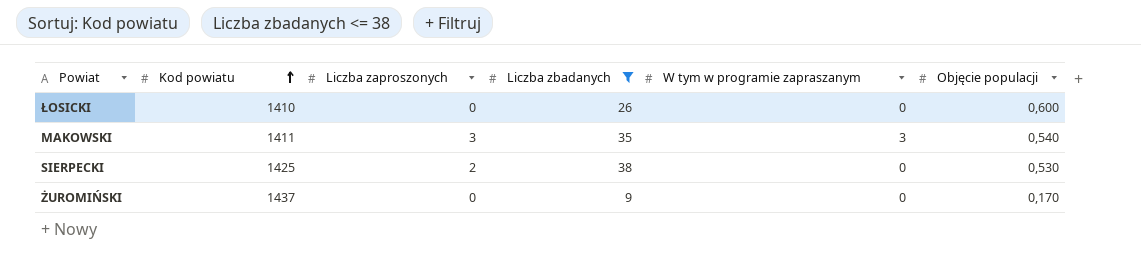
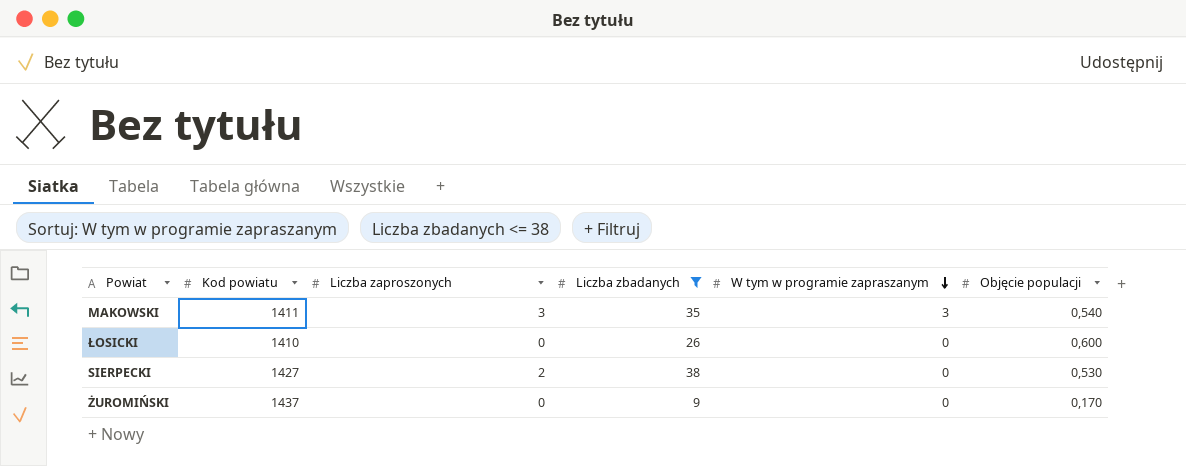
row order: Kod powiatu ascending -> W tym w programie zapraszanym descending
SIERPECKI | Kod powiatu: 1425 -> 1427

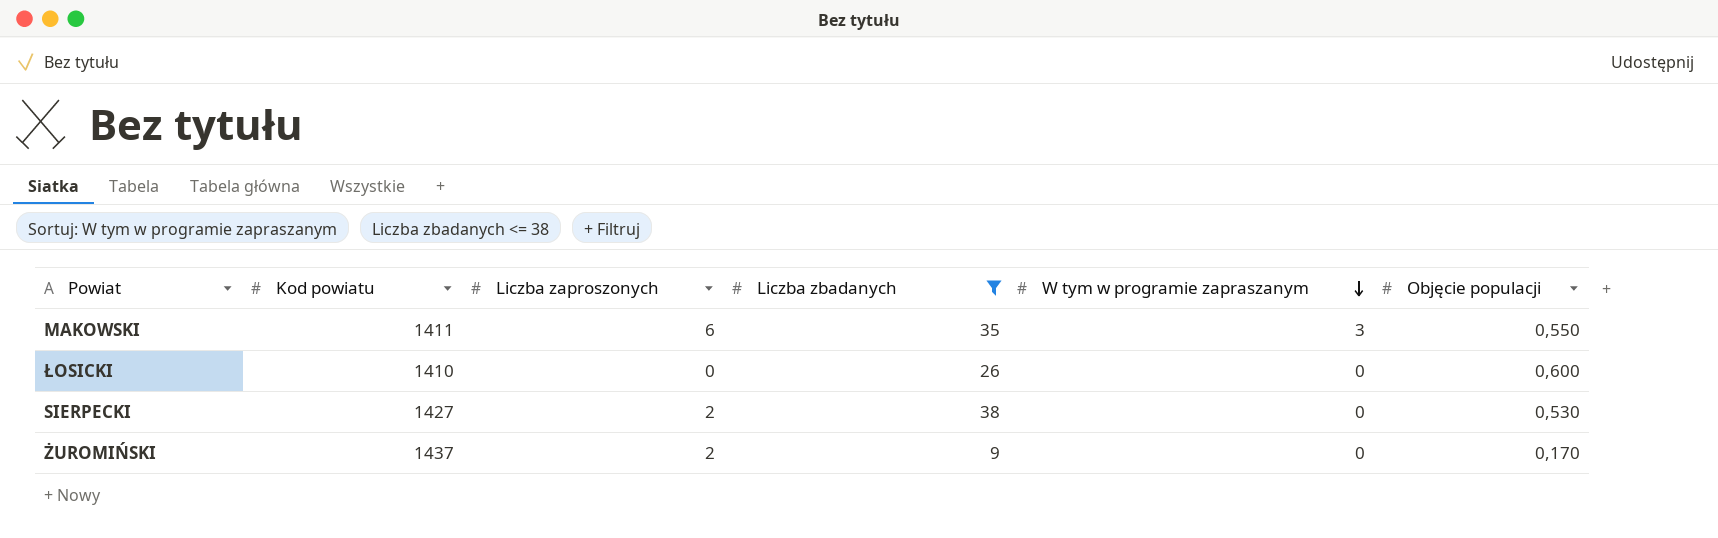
MAKOWSKI | Liczba zaproszonych: 3 -> 6
MAKOWSKI | Objęcie populacji: 0,540 -> 0,550
ŻUROMIŃSKI | Liczba zaproszonych: 0 -> 2

